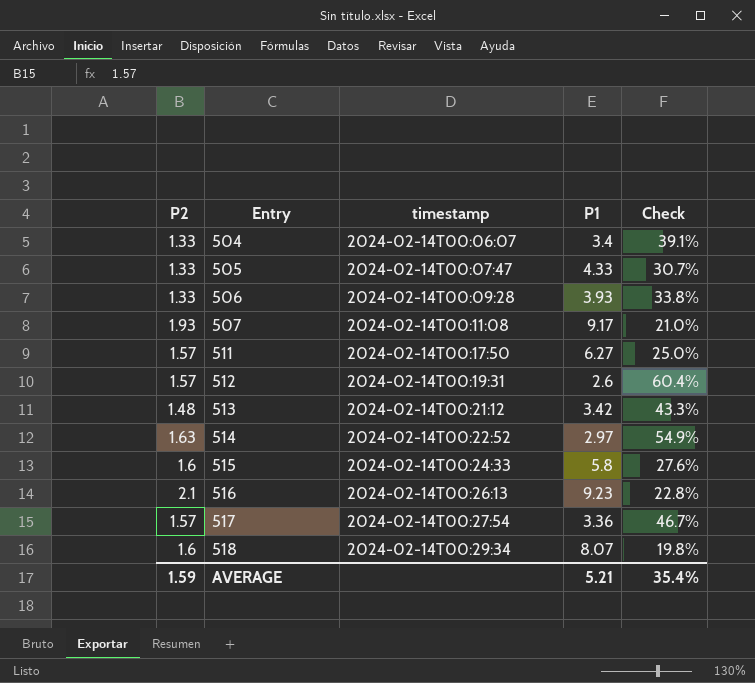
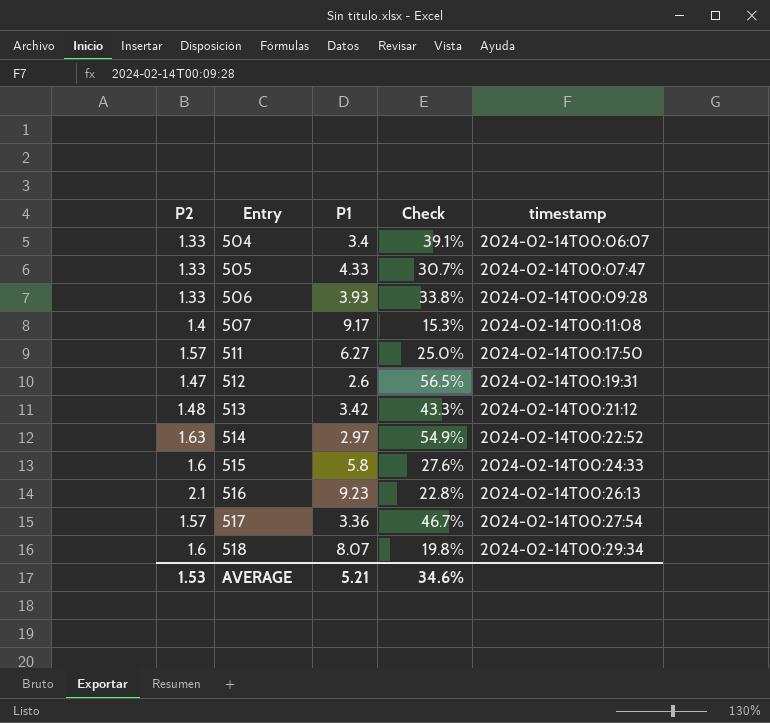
column timestamp | position: 3 -> 5
507 | P2: 1.93 -> 1.4
507 | Check: 21.0% -> 15.3%
512 | P2: 1.57 -> 1.47
512 | Check: 60.4% -> 56.5%
AVERAGE | P2: 1.59 -> 1.53
AVERAGE | Check: 35.4% -> 34.6%

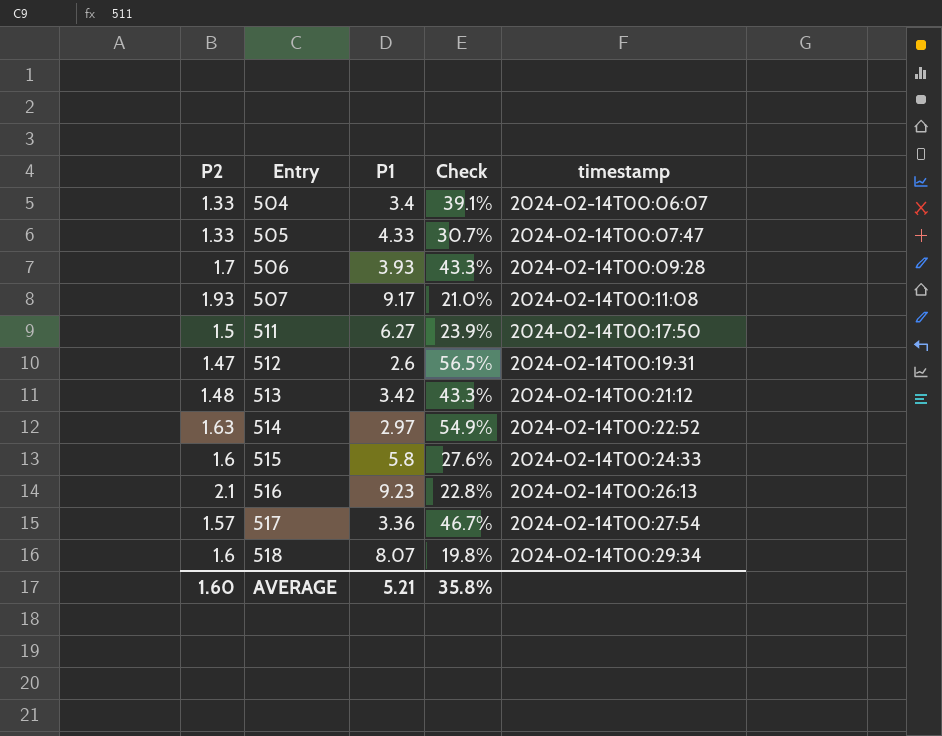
506 | P2: 1.33 -> 1.7
506 | Check: 33.8% -> 43.3%
507 | P2: 1.4 -> 1.93
507 | Check: 15.3% -> 21.0%
511 | P2: 1.57 -> 1.5
511 | Check: 25.0% -> 23.9%
AVERAGE | P2: 1.53 -> 1.60
AVERAGE | Check: 34.6% -> 35.8%

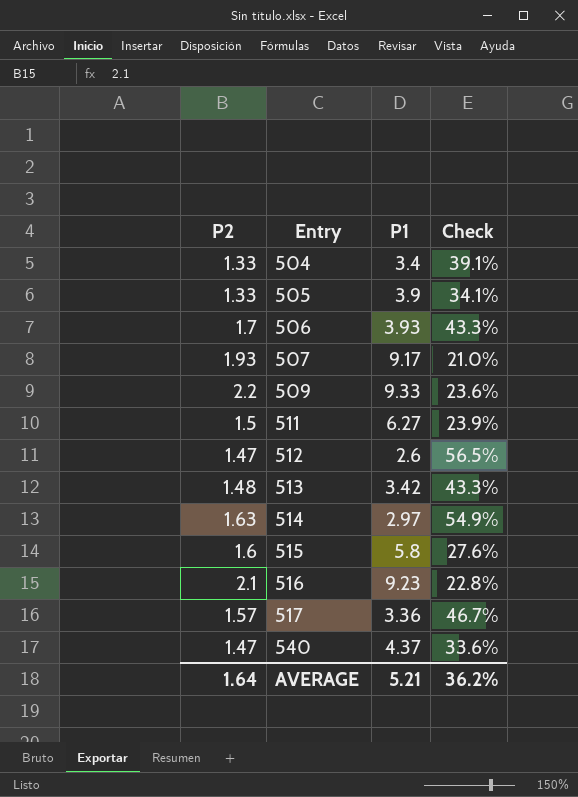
column timestamp | position: 5 -> none
row 518: 1.6 | 8.07 | 19.8% | 2024-02-14T00:29:34 -> none
505 | P1: 4.33 -> 3.9
505 | Check: 30.7% -> 34.1%
row 509: none -> 2.2 | 9.33 | 23.6%
row 540: none -> 1.47 | 4.37 | 33.6%
AVERAGE | P2: 1.60 -> 1.64
AVERAGE | Check: 35.8% -> 36.2%

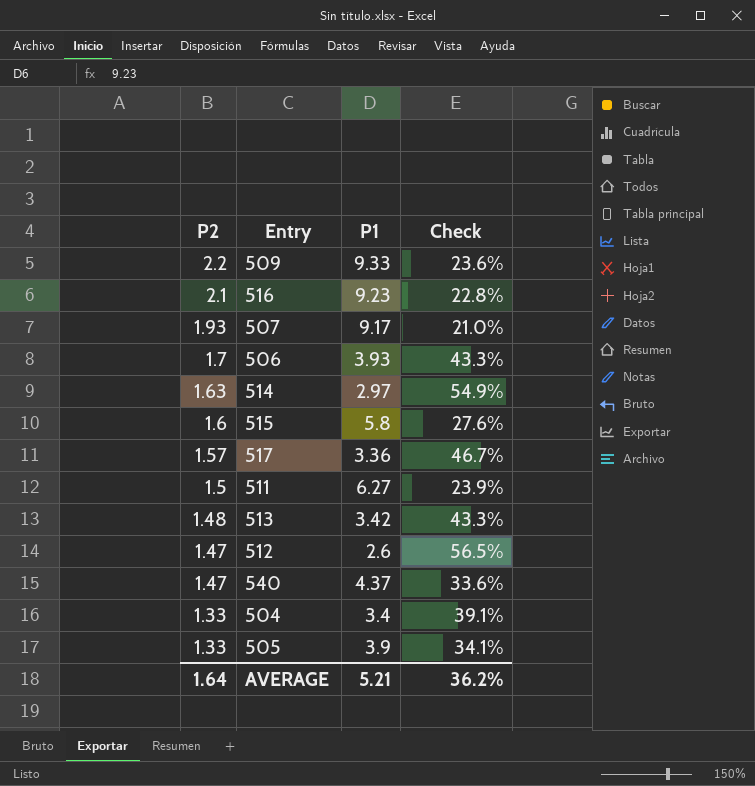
row order: Entry ascending -> P2 descending

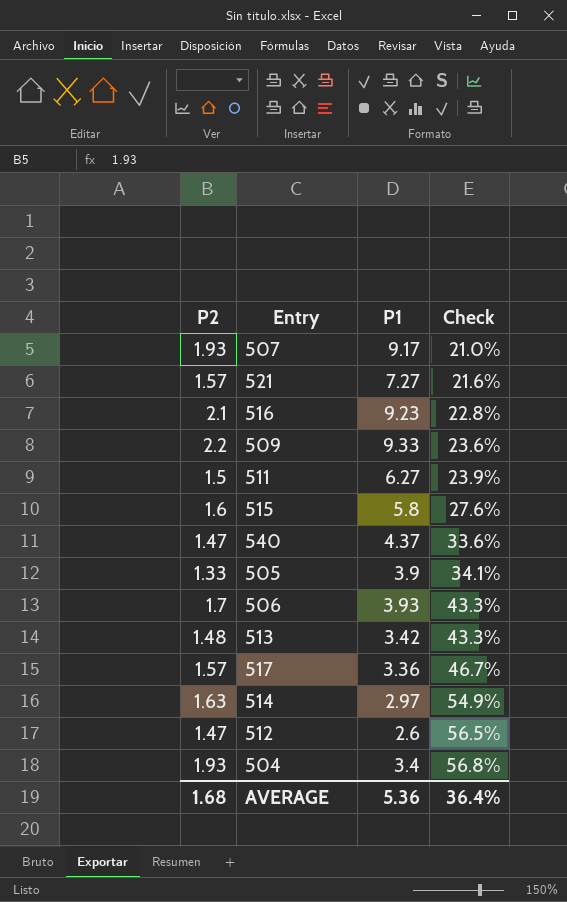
row order: P2 descending -> Check ascending
row 521: none -> 1.57 | 7.27 | 21.6%
504 | P2: 1.33 -> 1.93
504 | Check: 39.1% -> 56.8%
AVERAGE | P2: 1.64 -> 1.68
AVERAGE | P1: 5.21 -> 5.36
AVERAGE | Check: 36.2% -> 36.4%

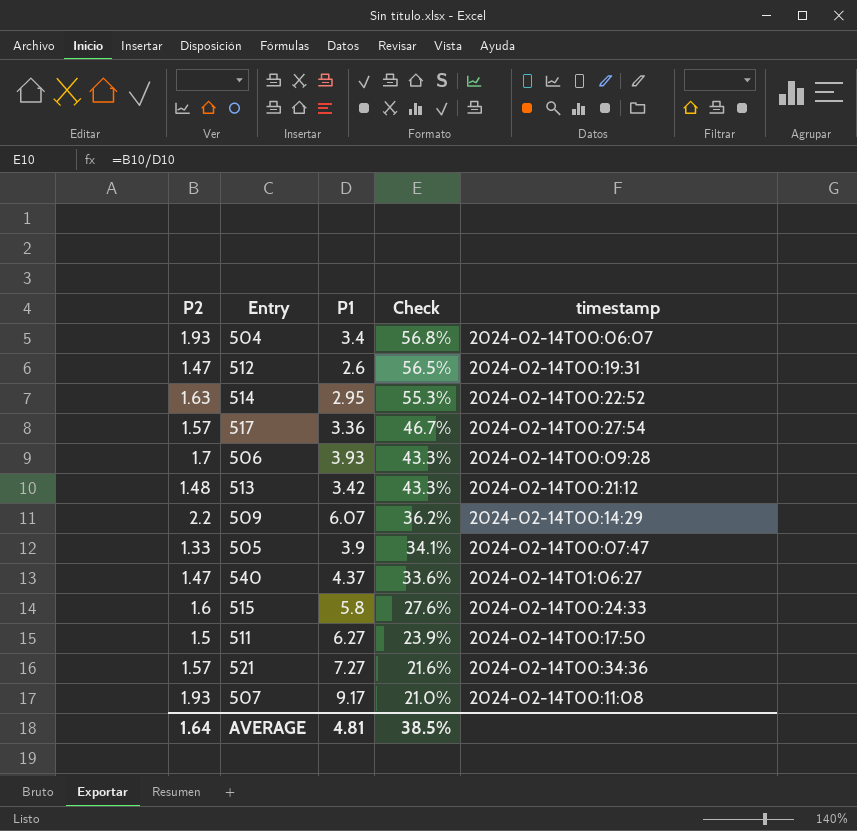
row order: Check ascending -> Check descending
column timestamp | position: none -> 5
row 516: 2.1 | 9.23 | 22.8% -> none
514 | P1: 2.97 -> 2.95
514 | Check: 54.9% -> 55.3%
509 | P1: 9.33 -> 6.07
509 | Check: 23.6% -> 36.2%
AVERAGE | P2: 1.68 -> 1.64
AVERAGE | P1: 5.36 -> 4.81
AVERAGE | Check: 36.4% -> 38.5%

